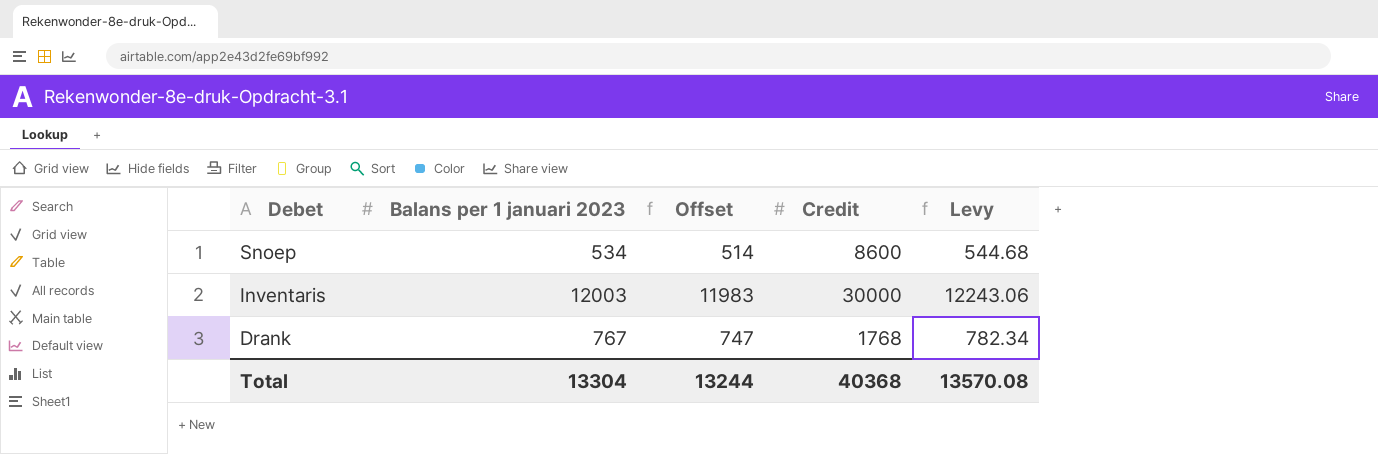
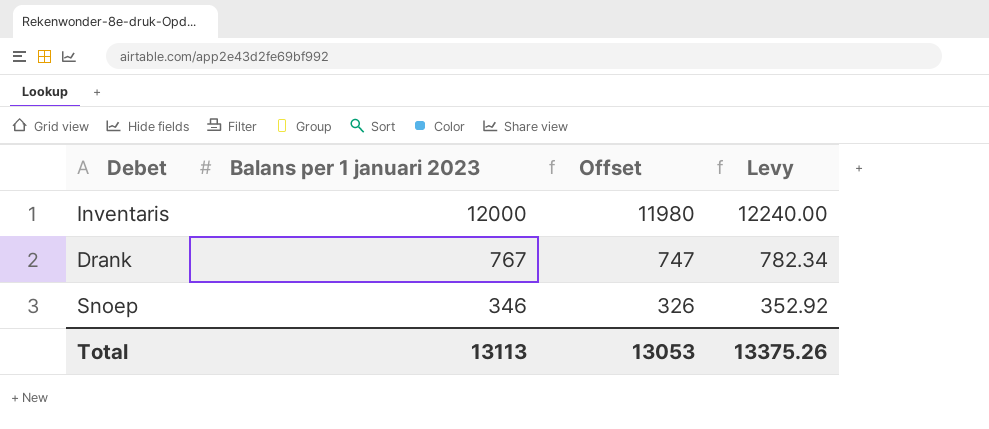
row order: Debet descending -> Balans per 1 januari 2023 descending
column Credit | position: 4 -> none
Inventaris | Balans per 1 januari 2023: 12003 -> 12000
Inventaris | Offset: 11983 -> 11980
Inventaris | Levy: 12243.06 -> 12240.00
Snoep | Balans per 1 januari 2023: 534 -> 346
Snoep | Offset: 514 -> 326
Snoep | Levy: 544.68 -> 352.92
Total | Balans per 1 januari 2023: 13304 -> 13113
Total | Offset: 13244 -> 13053
Total | Levy: 13570.08 -> 13375.26

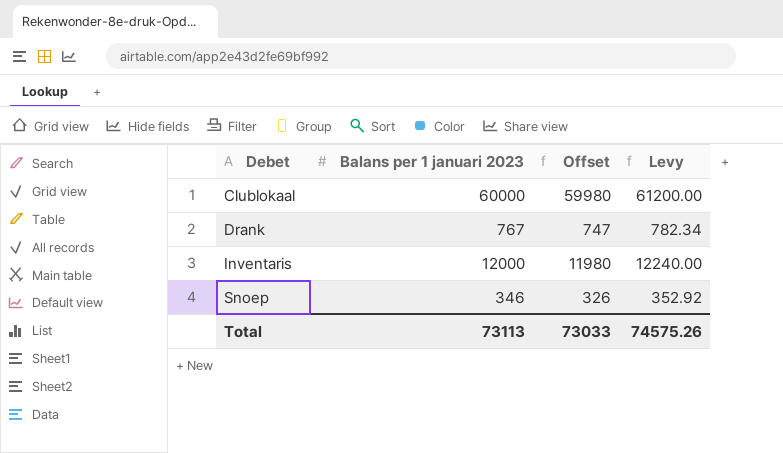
row order: Balans per 1 januari 2023 descending -> Debet ascending
row Clublokaal: none -> 60000 | 59980 | 61200.00
Total | Balans per 1 januari 2023: 13113 -> 73113
Total | Offset: 13053 -> 73033
Total | Levy: 13375.26 -> 74575.26

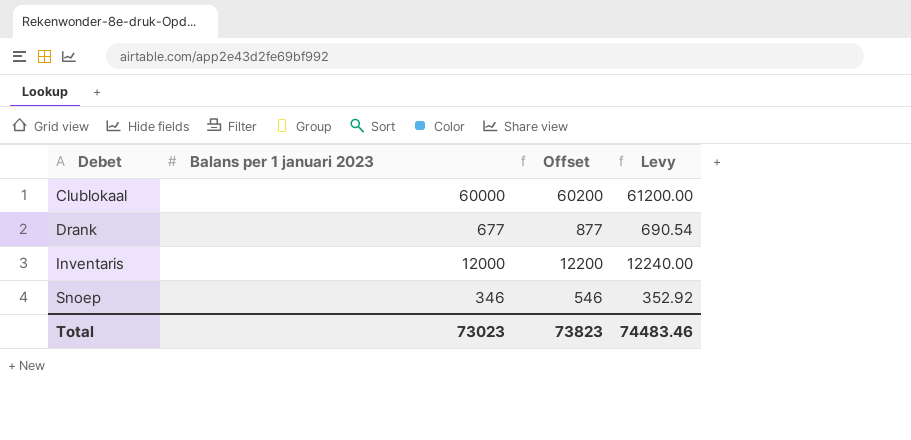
column Offset | formula: [Balans per 1 januari 2023] - 20 -> [Balans per 1 januari 2023] + 200
Drank | Balans per 1 januari 2023: 767 -> 677
Drank | Levy: 782.34 -> 690.54
Total | Balans per 1 januari 2023: 73113 -> 73023
Total | Offset: 73033 -> 73823
Total | Levy: 74575.26 -> 74483.46

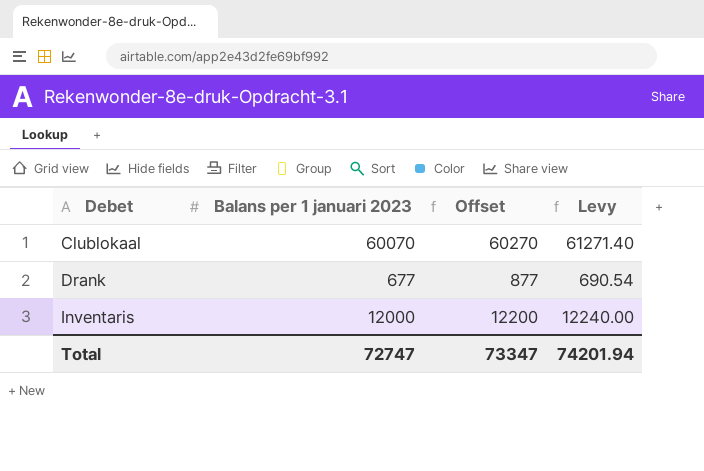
row Snoep: 346 | 546 | 352.92 -> none
Clublokaal | Balans per 1 januari 2023: 60000 -> 60070
Clublokaal | Offset: 60200 -> 60270
Clublokaal | Levy: 61200.00 -> 61271.40
Total | Balans per 1 januari 2023: 73023 -> 72747
Total | Offset: 73823 -> 73347
Total | Levy: 74483.46 -> 74201.94

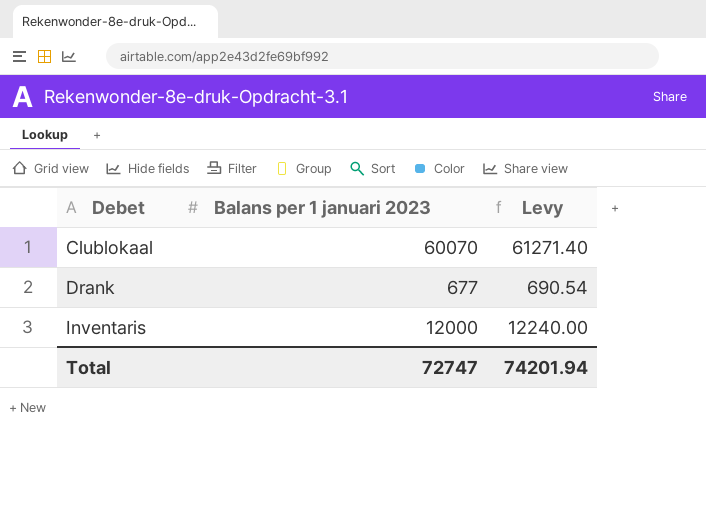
column Offset | formula: [Balans per 1 januari 2023] + 200 -> none

